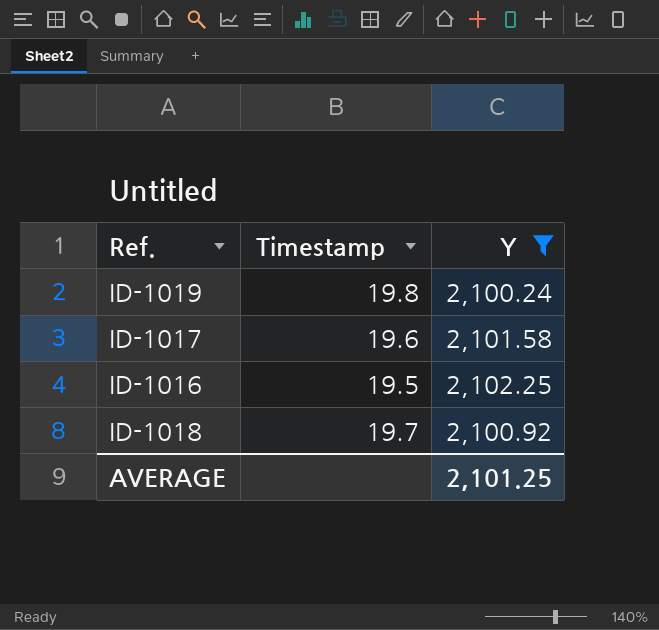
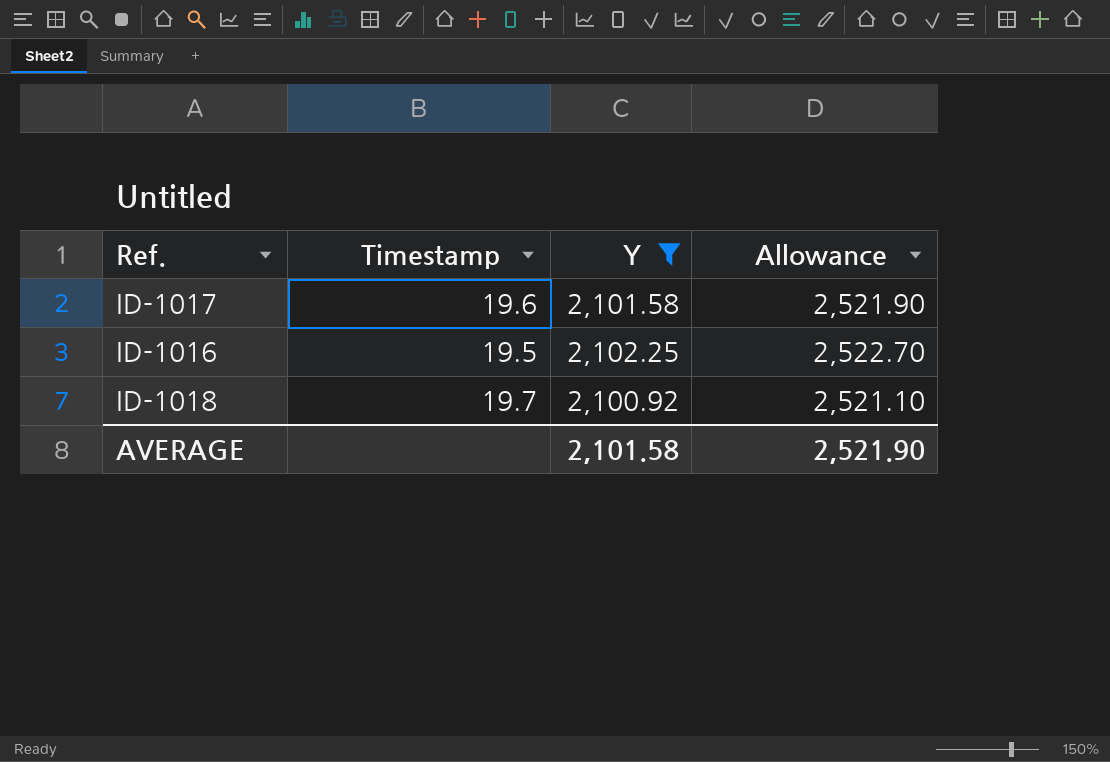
column Allowance | formula: none -> [Y] * 1.2
row ID-1019: 19.8 | 2,100.24 -> none
AVERAGE | Y: 2,101.25 -> 2,101.58

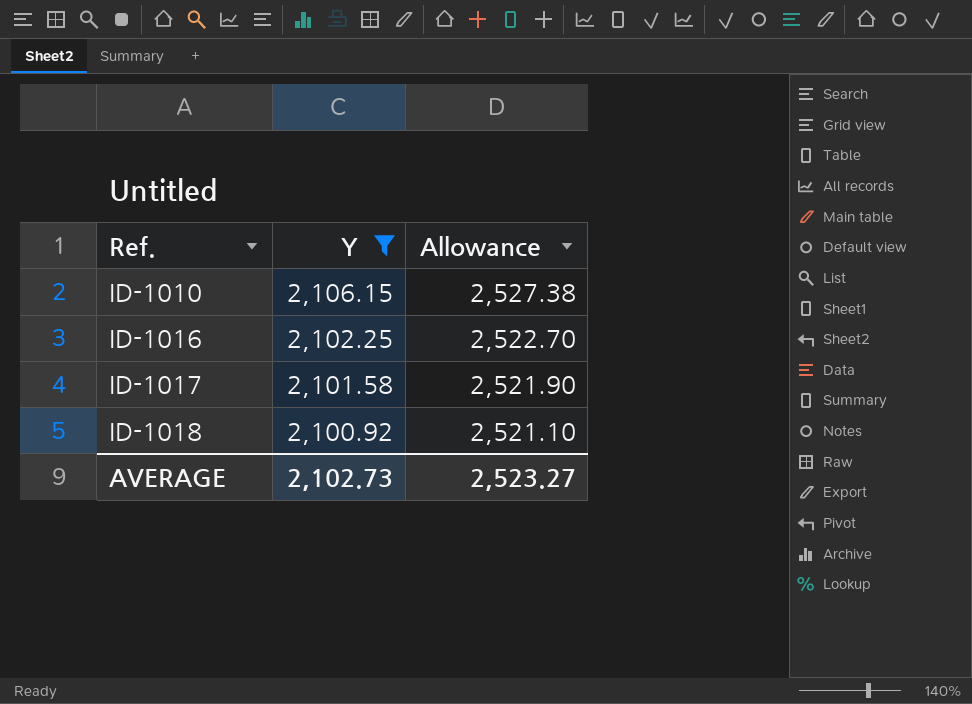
row order: none -> Ref. ascending
column Timestamp | position: 2 -> none
row ID-1010: none -> 2,106.15 | 2,527.38
AVERAGE | Y: 2,101.58 -> 2,102.73
AVERAGE | Allowance: 2,521.90 -> 2,523.27

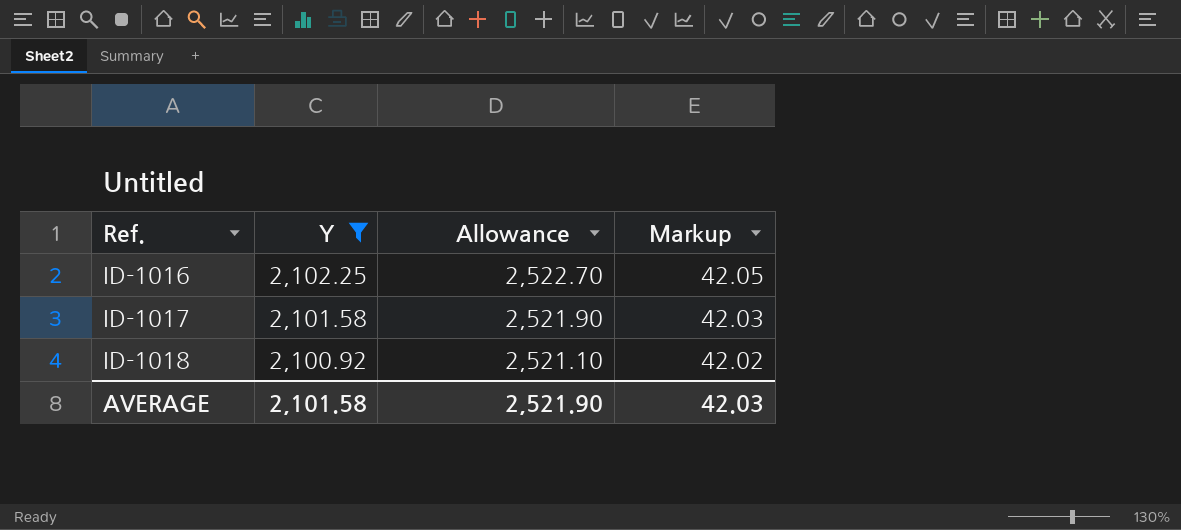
column Markup | formula: none -> [Y] * 0.02
row ID-1010: 2,106.15 | 2,527.38 -> none
AVERAGE | Y: 2,102.73 -> 2,101.58
AVERAGE | Allowance: 2,523.27 -> 2,521.90

